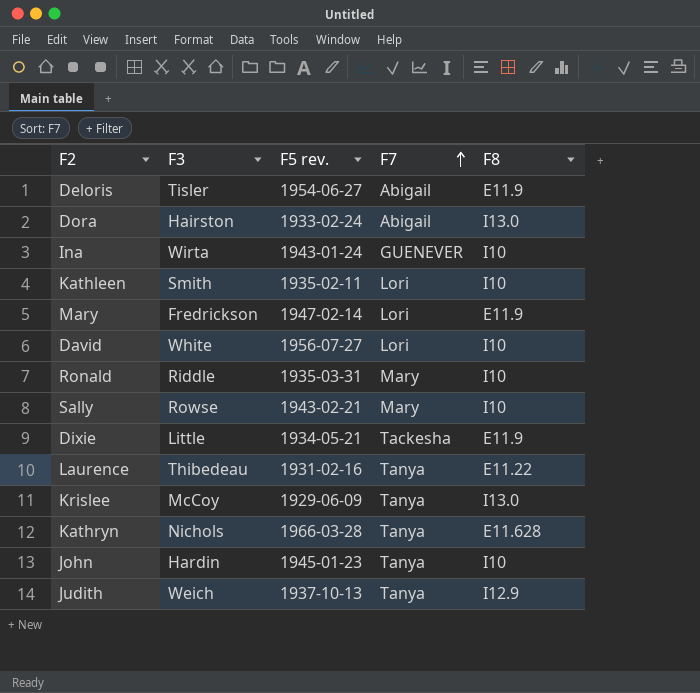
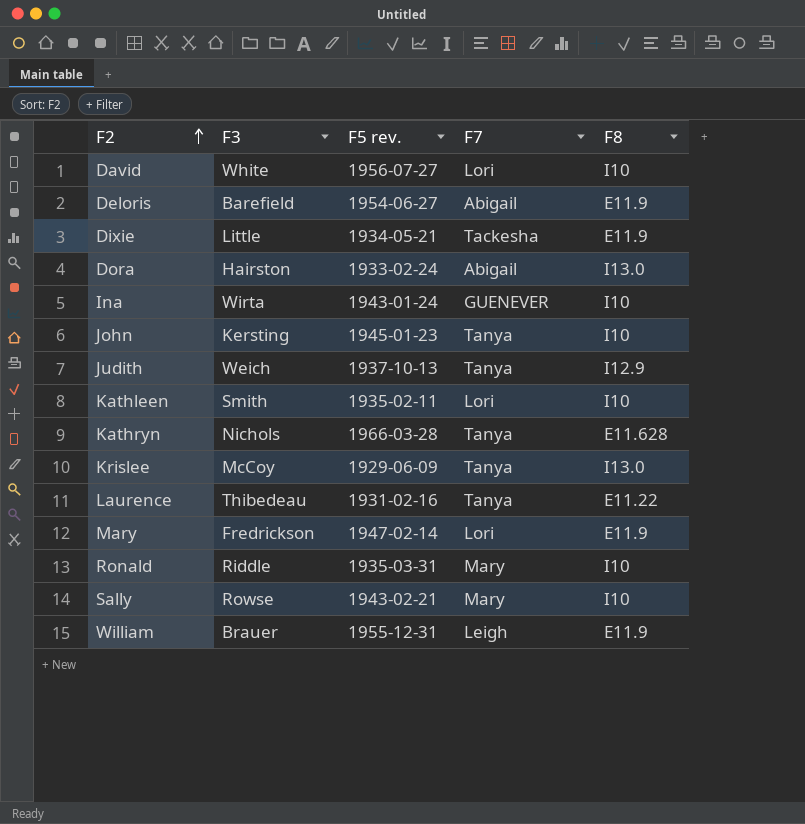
row order: F7 ascending -> F2 ascending
Deloris | F3: Tisler -> Barefield
John | F3: Hardin -> Kersting
row William: none -> Brauer | 1955-12-31 | Leigh | E11.9

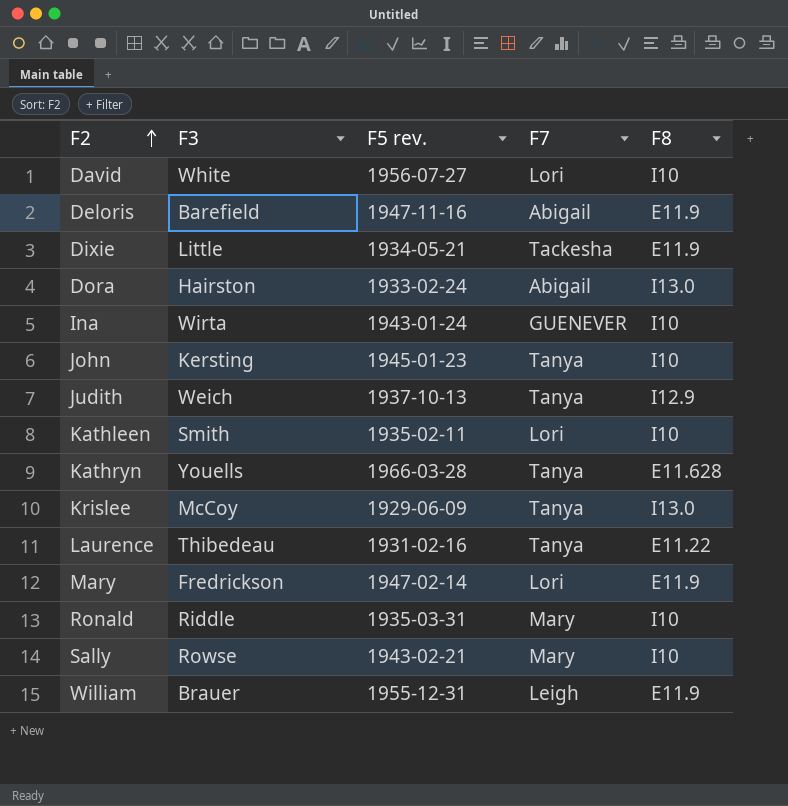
Deloris | F5 rev.: 1954-06-27 -> 1947-11-16
Kathryn | F3: Nichols -> Youells

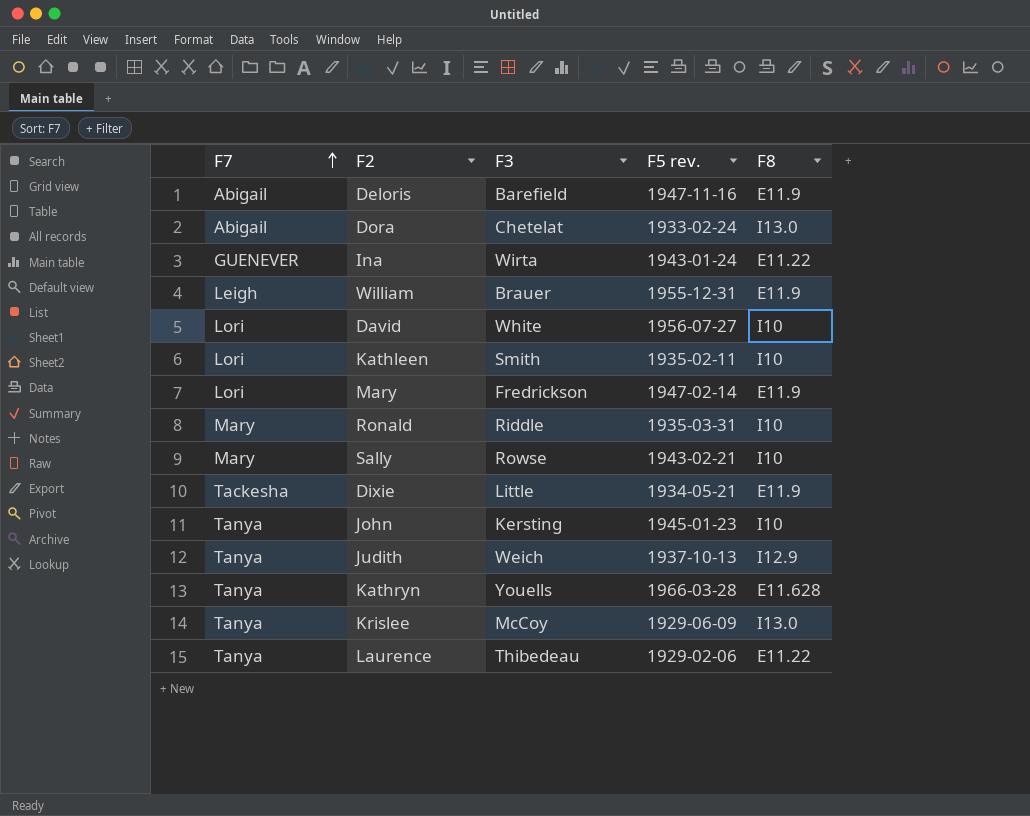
row order: F2 ascending -> F7 ascending
column F7 | position: 4 -> 1
Dora | F3: Hairston -> Chetelat
Ina | F8: I10 -> E11.22
Laurence | F5 rev.: 1931-02-16 -> 1929-02-06

